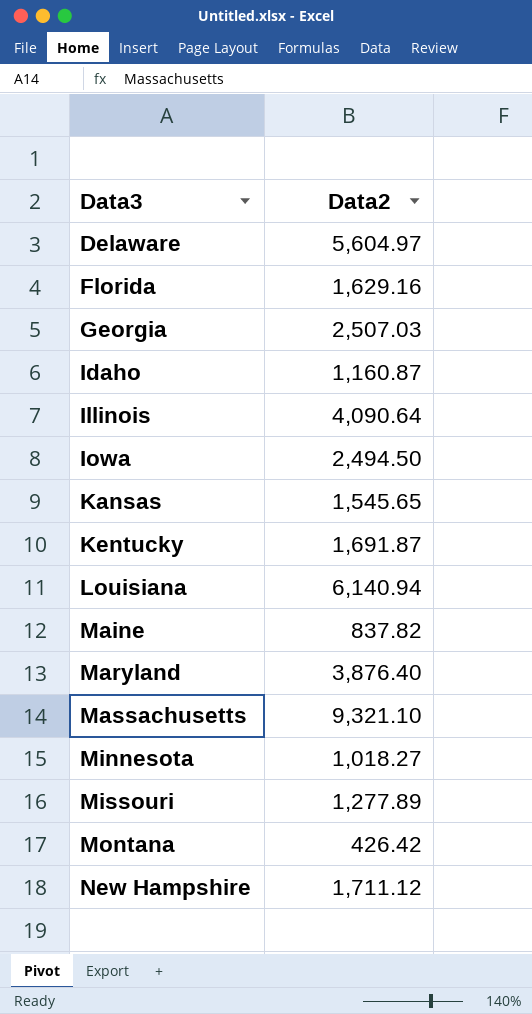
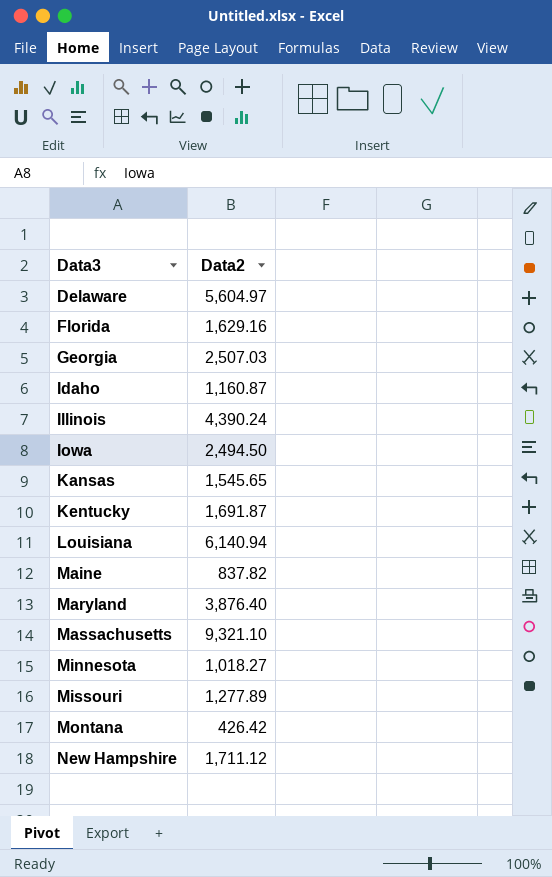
Illinois | Data2: 4,090.64 -> 4,390.24

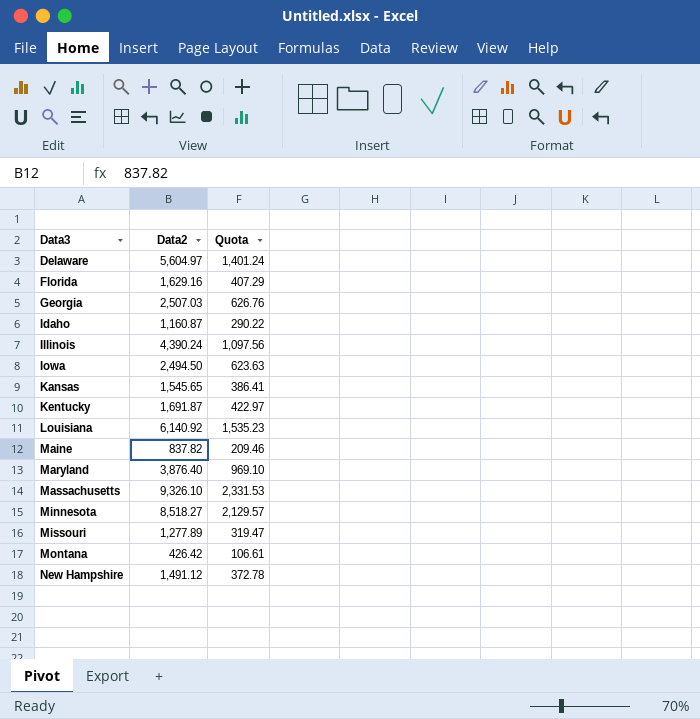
column Quota | formula: none -> [Data2] * 0.25
Louisiana | Data2: 6,140.94 -> 6,140.92
Massachusetts | Data2: 9,321.10 -> 9,326.10
Minnesota | Data2: 1,018.27 -> 8,518.27
New Hampshire | Data2: 1,711.12 -> 1,491.12

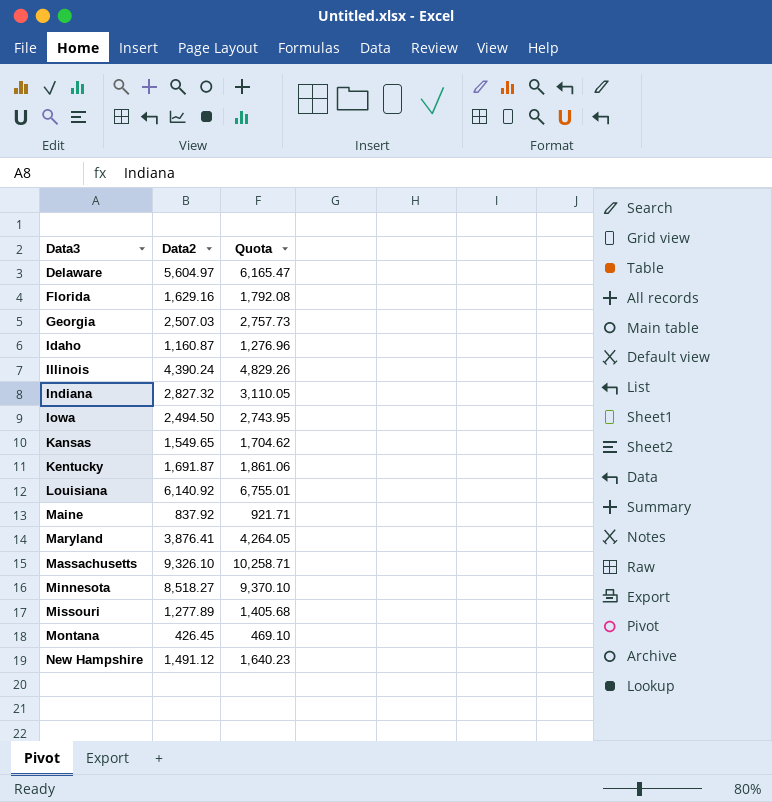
column Quota | formula: [Data2] * 0.25 -> [Data2] * 1.1
row Indiana: none -> 2,827.32 | 3,110.05
Kansas | Data2: 1,545.65 -> 1,549.65
Maine | Data2: 837.82 -> 837.92
Maryland | Data2: 3,876.40 -> 3,876.41
Montana | Data2: 426.42 -> 426.45

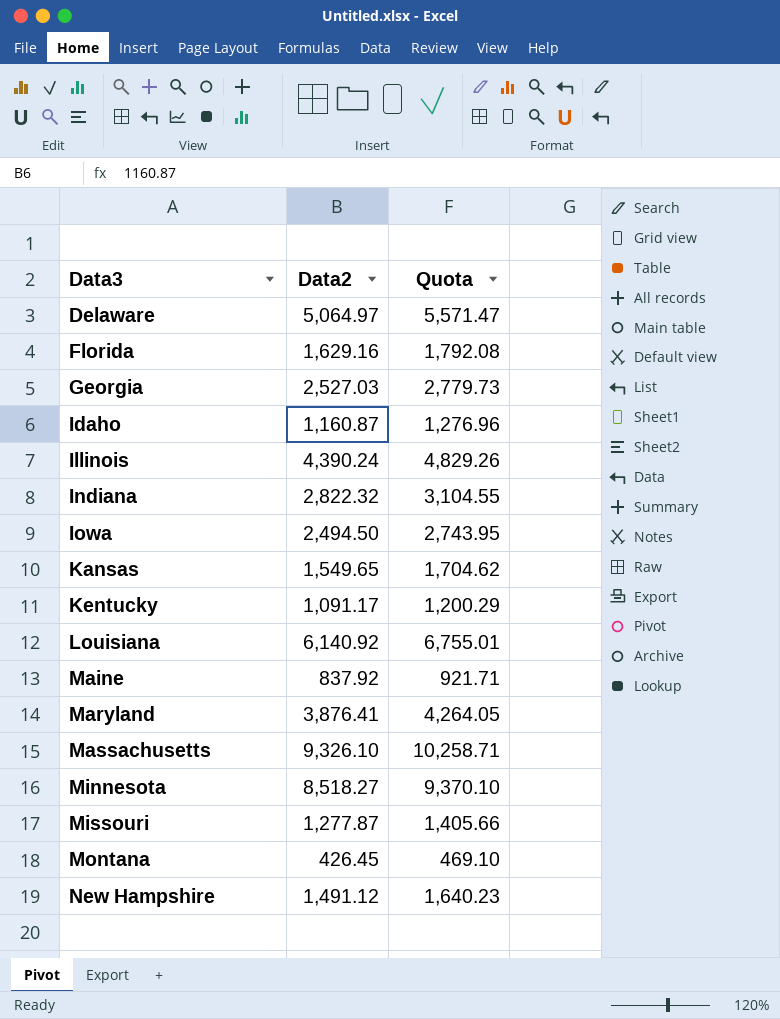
Delaware | Data2: 5,604.97 -> 5,064.97
Delaware | Quota: 6,165.47 -> 5,571.47
Georgia | Data2: 2,507.03 -> 2,527.03
Georgia | Quota: 2,757.73 -> 2,779.73
Indiana | Data2: 2,827.32 -> 2,822.32
Indiana | Quota: 3,110.05 -> 3,104.55
Kentucky | Data2: 1,691.87 -> 1,091.17
Kentucky | Quota: 1,861.06 -> 1,200.29
Missouri | Data2: 1,277.89 -> 1,277.87
Missouri | Quota: 1,405.68 -> 1,405.66

